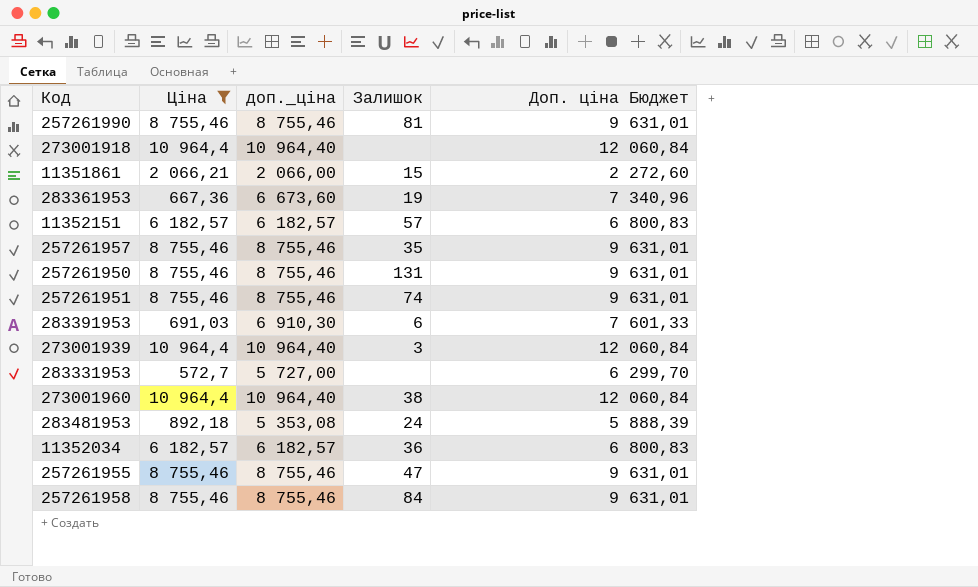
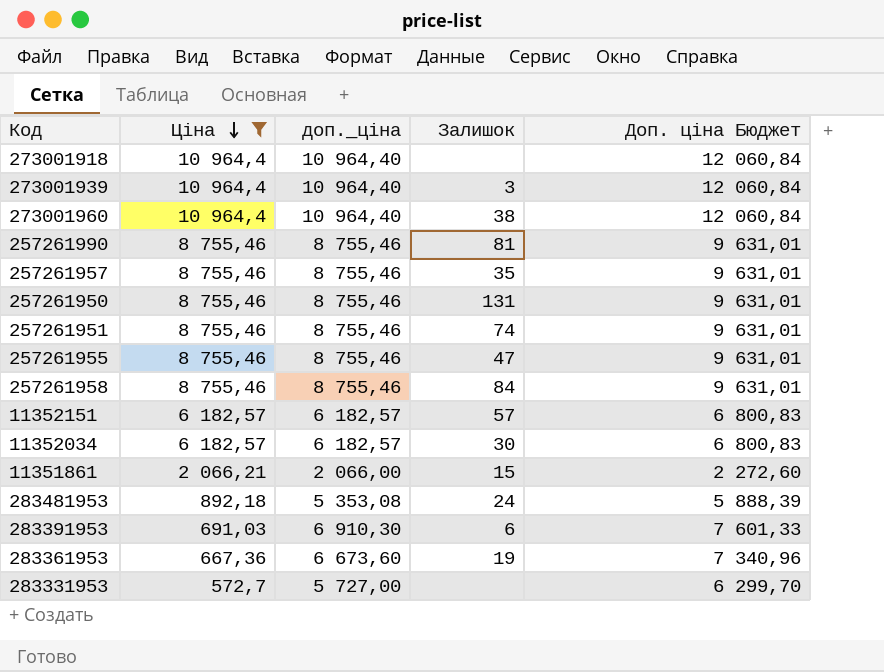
row order: none -> Ціна descending
11352034 | Залишок: 36 -> 30

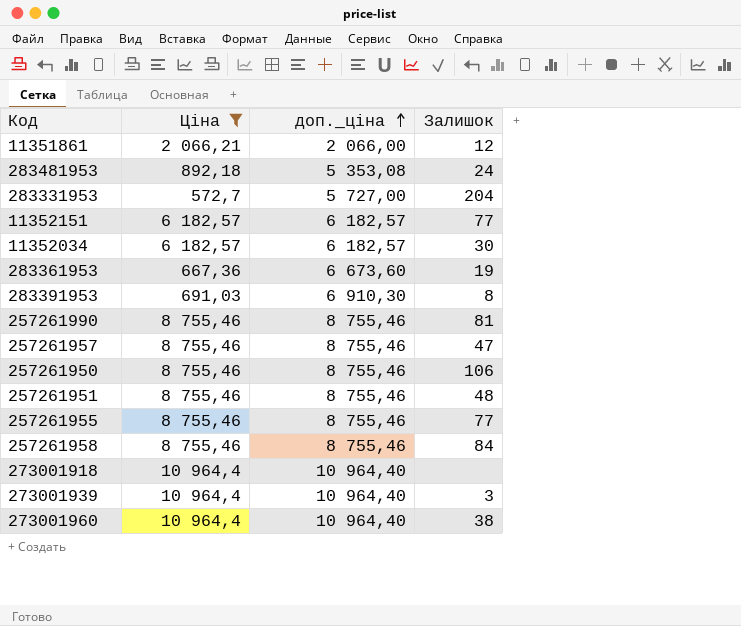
row order: Ціна descending -> доп._ціна ascending
column Доп. ціна Бюджет | formula: [доп._ціна] * 1,1 -> none
11351861 | Залишок: 15 -> 12
283331953 | Залишок: none -> 204
11352151 | Залишок: 57 -> 77
283391953 | Залишок: 6 -> 8
257261957 | Залишок: 35 -> 47
257261950 | Залишок: 131 -> 106
257261951 | Залишок: 74 -> 48
257261955 | Залишок: 47 -> 77

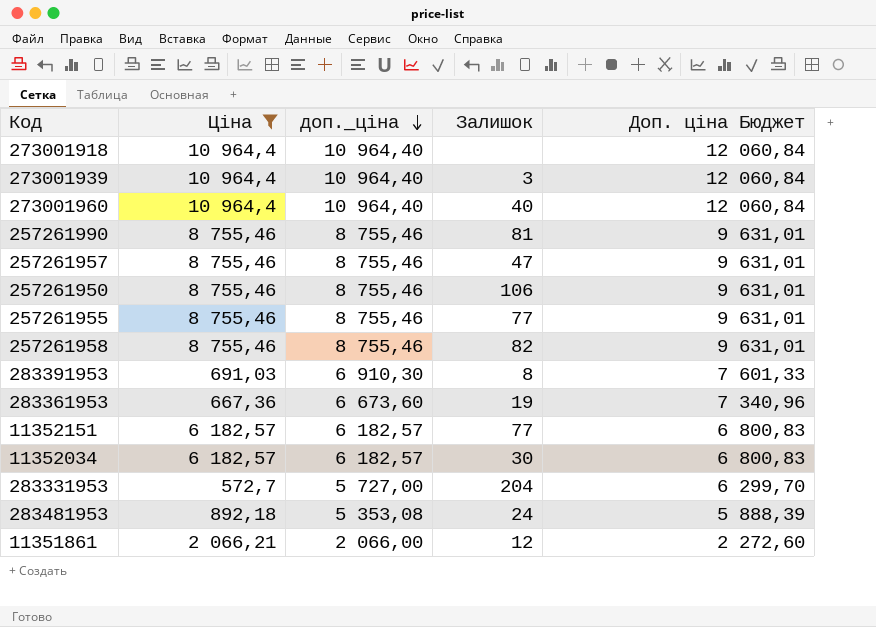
row order: доп._ціна ascending -> доп._ціна descending
column Доп. ціна Бюджет | formula: none -> [доп._ціна] * 1,1
row 257261951: 8 755,46 | 8 755,46 | 48 -> none
273001960 | Залишок: 38 -> 40
257261958 | Залишок: 84 -> 82

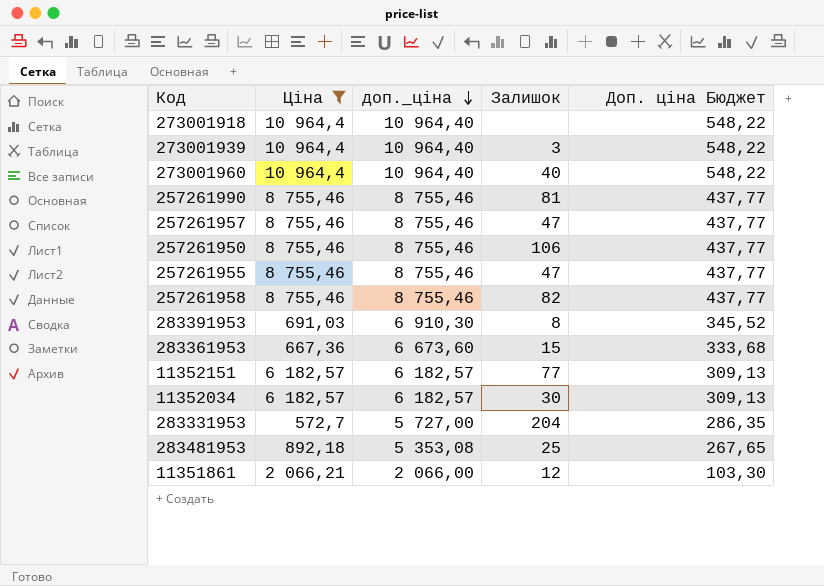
column Доп. ціна Бюджет | formula: [доп._ціна] * 1,1 -> [доп._ціна] * 0,05
257261955 | Залишок: 77 -> 47
283361953 | Залишок: 19 -> 15
283481953 | Залишок: 24 -> 25

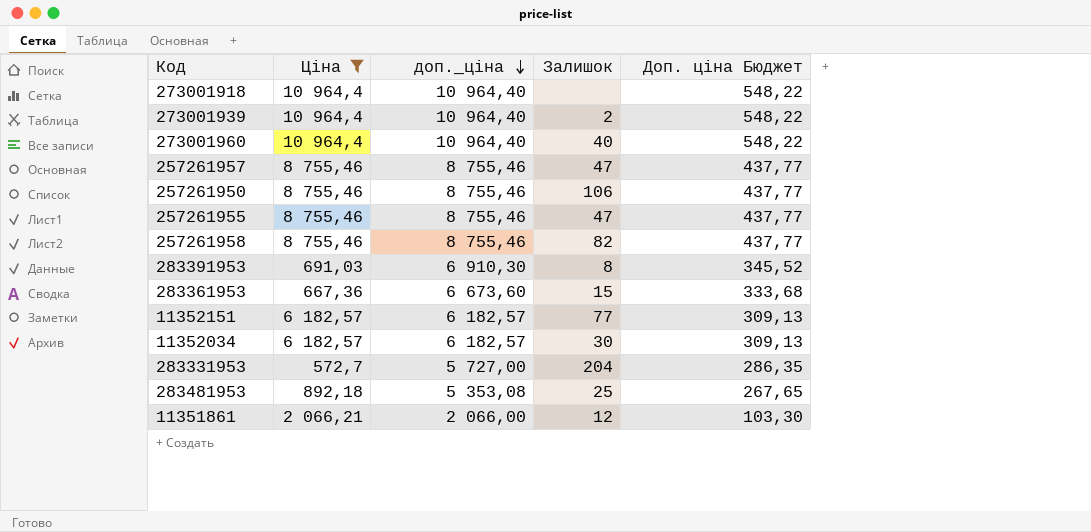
row 257261990: 8 755,46 | 8 755,46 | 81 | 437,77 -> none
273001939 | Залишок: 3 -> 2

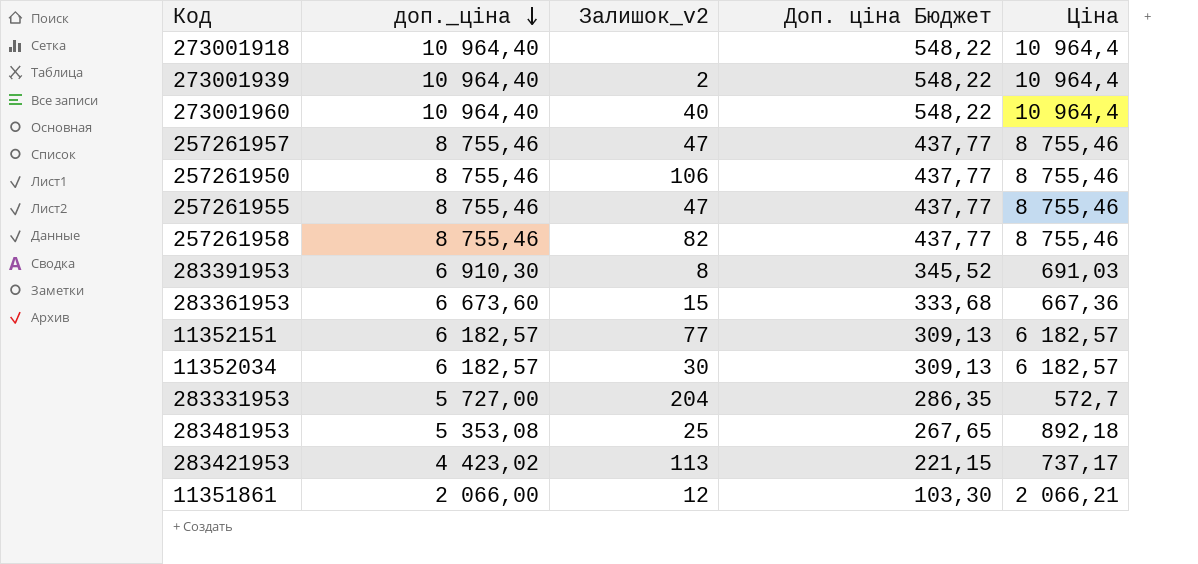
filter: Ціна != 737,17 -> none
column name: Залишок -> Залишок_v2
column Ціна | position: 2 -> 5

